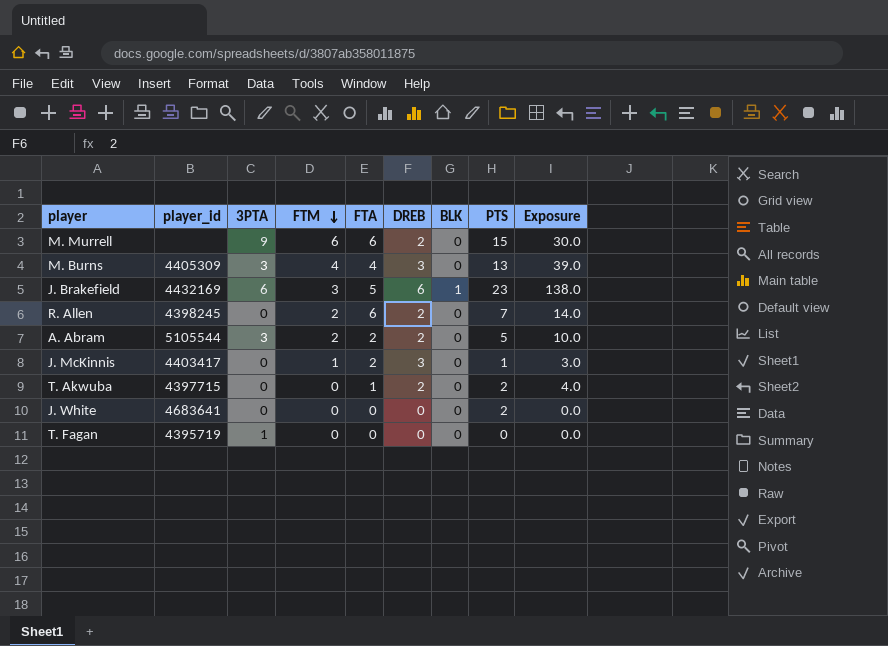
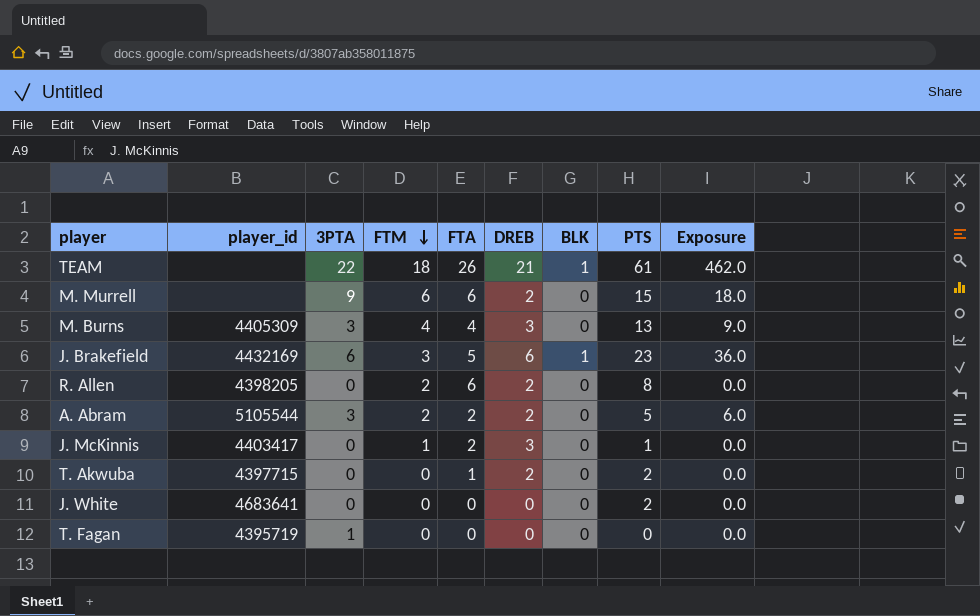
column Exposure | formula: [DREB] * [PTS] -> [3PTA] * [DREB]
row TEAM: none -> none | 22 | 18 | 26 | 21 | 1 | 61 | 462.0
R. Allen | player_id: 4398245 -> 4398205
R. Allen | PTS: 7 -> 8

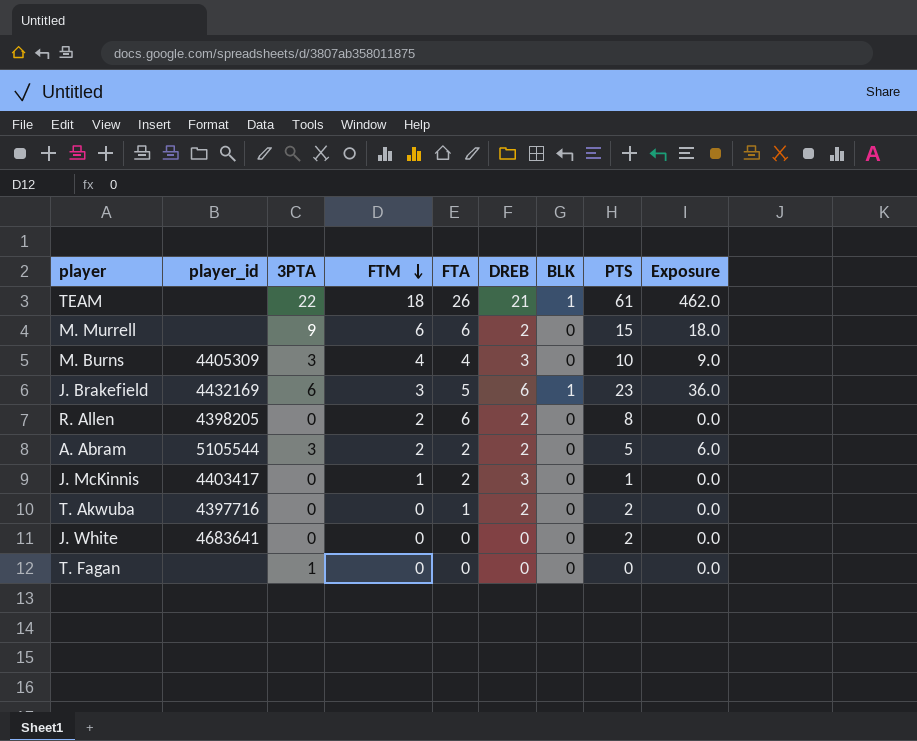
M. Burns | PTS: 13 -> 10
T. Akwuba | player_id: 4397715 -> 4397716
T. Fagan | player_id: 4395719 -> none

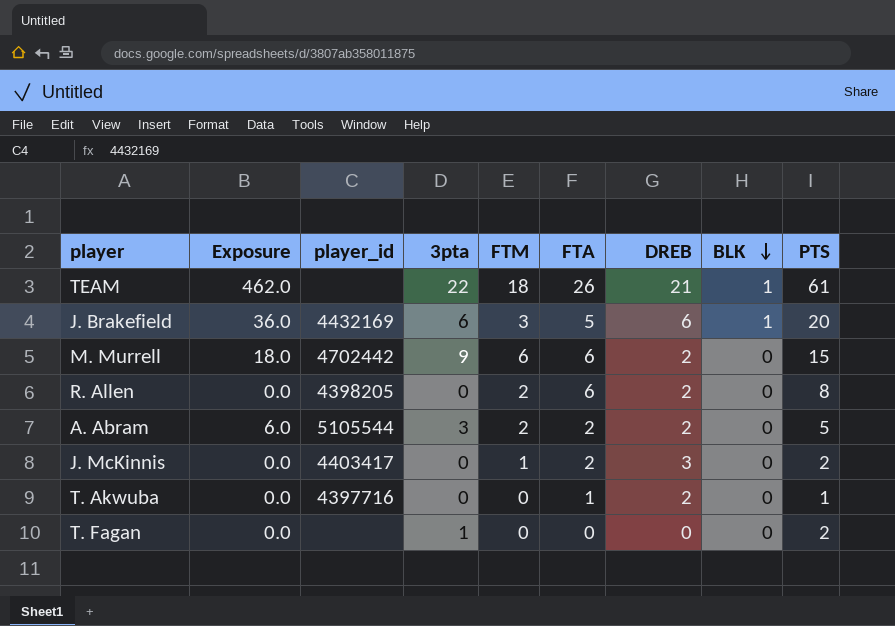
row order: FTM descending -> BLK descending
column Exposure | position: 9 -> 2
column name: 3PTA -> 3pta
row M. Burns: 4405309 | 3 | 4 | 4 | 3 | 0 | 10 | 9.0 -> none
row J. White: 4683641 | 0 | 0 | 0 | 0 | 0 | 2 | 0.0 -> none
J. Brakefield | PTS: 23 -> 20
M. Murrell | player_id: none -> 4702442
J. McKinnis | PTS: 1 -> 2
T. Akwuba | PTS: 2 -> 1
T. Fagan | PTS: 0 -> 2

